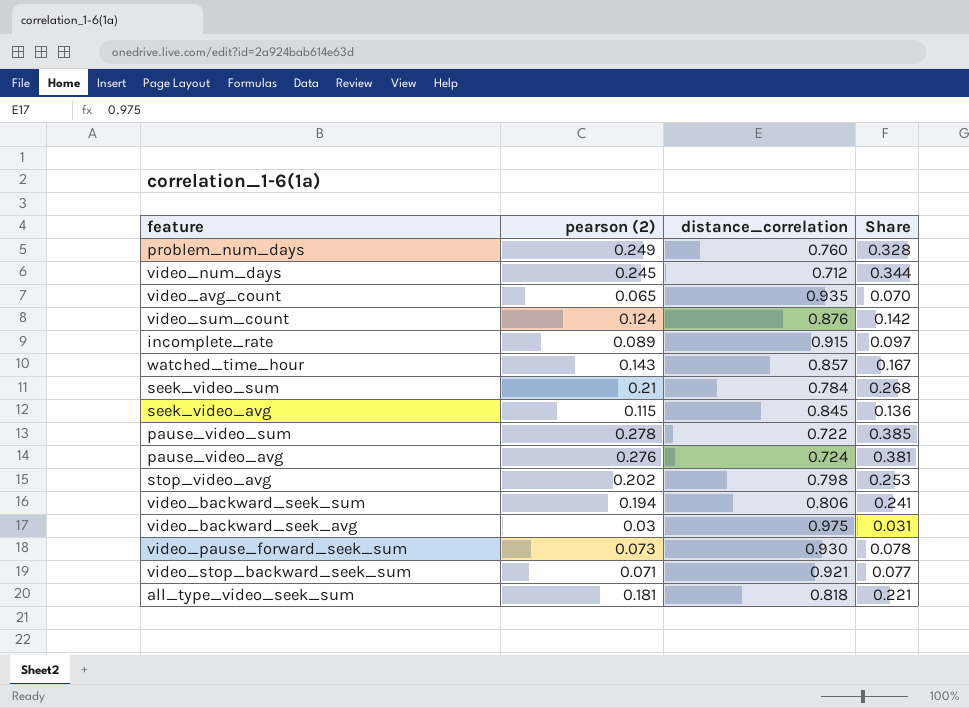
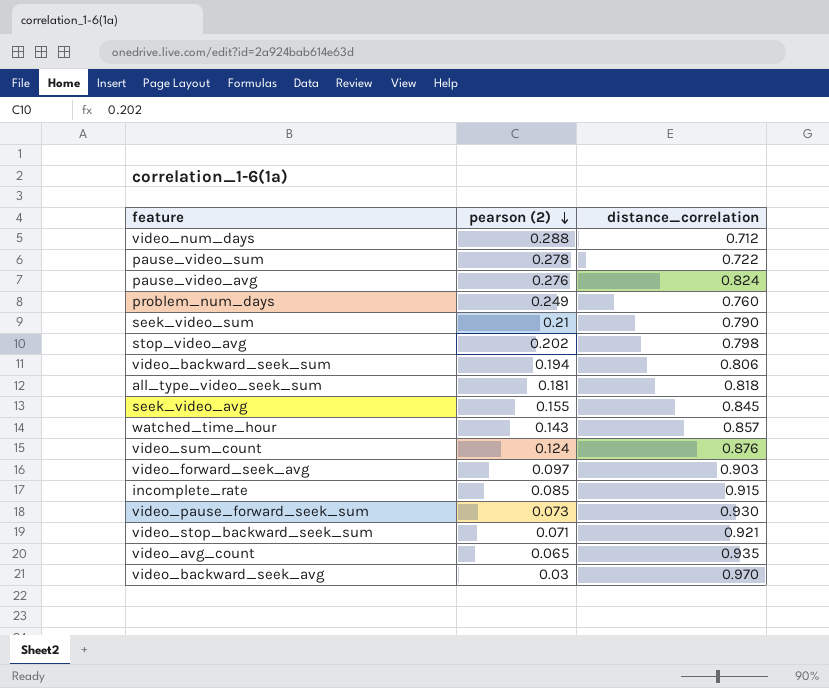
row order: none -> pearson (2) descending
column Share | formula: [pearson (2)] / [distance_correlation] -> none
video_num_days | pearson (2): 0.245 -> 0.288
pause_video_avg | distance_correlation: 0.724 -> 0.824
seek_video_sum | distance_correlation: 0.784 -> 0.790
seek_video_avg | pearson (2): 0.115 -> 0.155
row video_forward_seek_avg: none -> 0.097 | 0.903
incomplete_rate | pearson (2): 0.089 -> 0.085
video_backward_seek_avg | distance_correlation: 0.975 -> 0.970

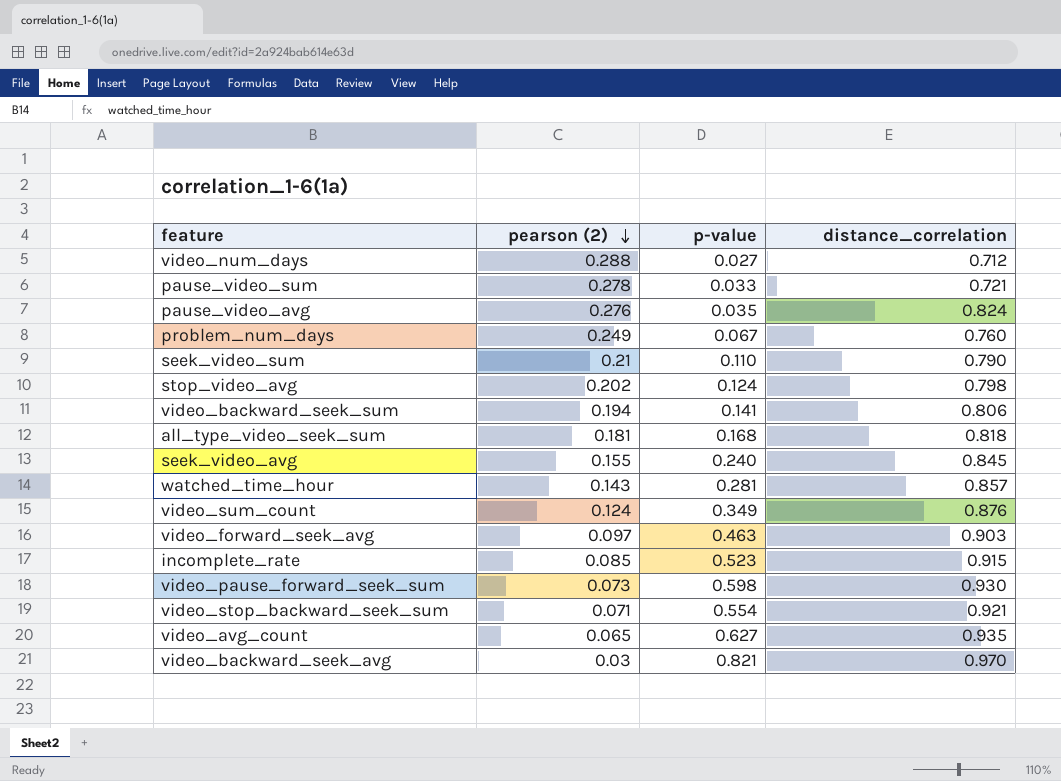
column p-value | position: none -> 3
pause_video_sum | distance_correlation: 0.722 -> 0.721

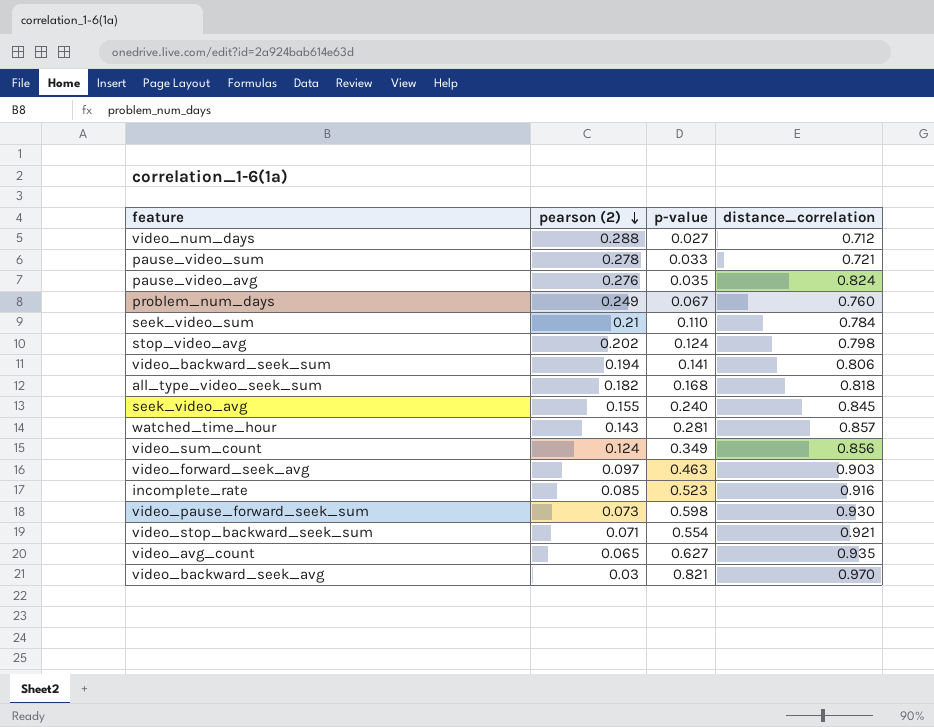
seek_video_sum | distance_correlation: 0.790 -> 0.784
all_type_video_seek_sum | pearson (2): 0.181 -> 0.182
video_sum_count | distance_correlation: 0.876 -> 0.856
incomplete_rate | distance_correlation: 0.915 -> 0.916

